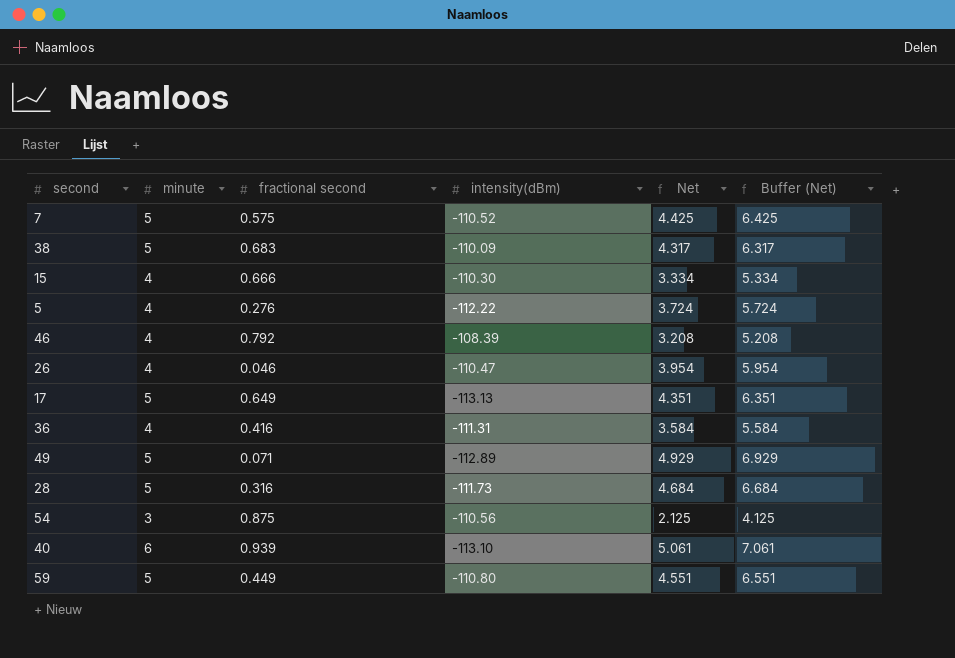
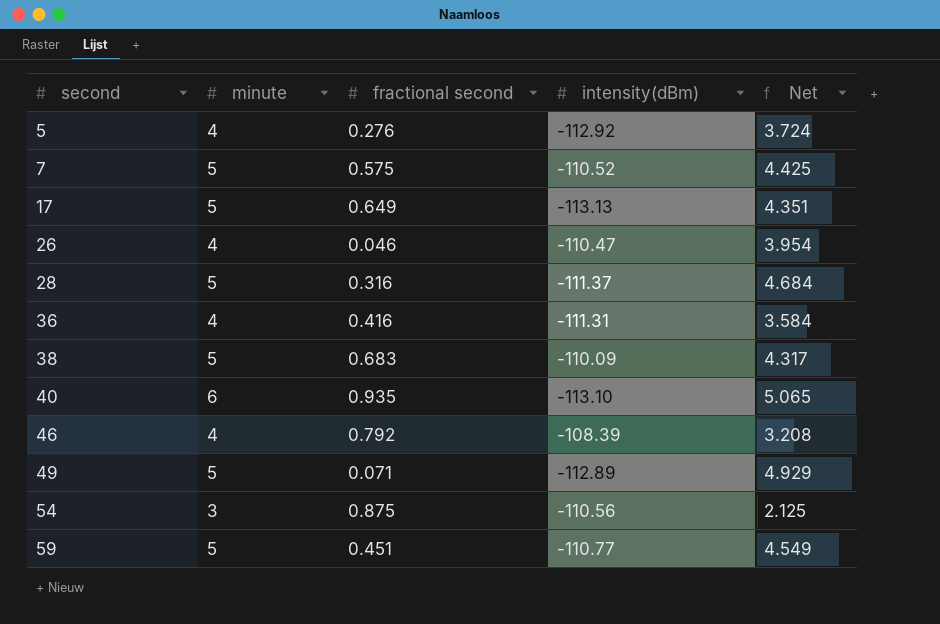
row order: none -> second ascending
column Buffer (Net) | formula: [Net] + 2 -> none
row 15: 4 | 0.666 | -110.30 | 3.334 | 5.334 -> none
5 | intensity(dBm): -112.22 -> -112.92
28 | intensity(dBm): -111.73 -> -111.37
40 | fractional second: 0.939 -> 0.935
40 | Net: 5.061 -> 5.065
59 | fractional second: 0.449 -> 0.451
59 | intensity(dBm): -110.80 -> -110.77
59 | Net: 4.551 -> 4.549

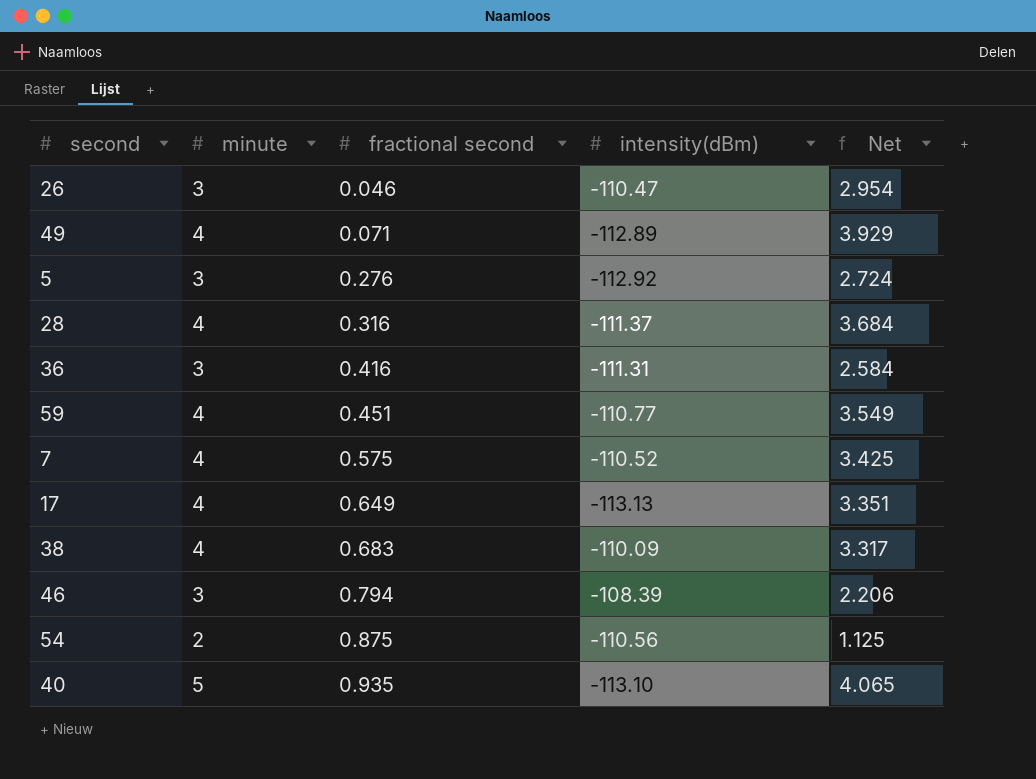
row order: second ascending -> fractional second ascending
26 | minute: 4 -> 3
26 | Net: 3.954 -> 2.954
49 | minute: 5 -> 4
49 | Net: 4.929 -> 3.929
5 | minute: 4 -> 3
5 | Net: 3.724 -> 2.724
28 | minute: 5 -> 4
28 | Net: 4.684 -> 3.684
36 | minute: 4 -> 3
36 | Net: 3.584 -> 2.584
59 | minute: 5 -> 4
59 | Net: 4.549 -> 3.549
7 | minute: 5 -> 4
7 | Net: 4.425 -> 3.425
17 | minute: 5 -> 4
17 | Net: 4.351 -> 3.351
38 | minute: 5 -> 4
38 | Net: 4.317 -> 3.317
46 | minute: 4 -> 3
46 | fractional second: 0.792 -> 0.794
46 | Net: 3.208 -> 2.206
54 | minute: 3 -> 2
54 | Net: 2.125 -> 1.125
40 | minute: 6 -> 5
40 | Net: 5.065 -> 4.065

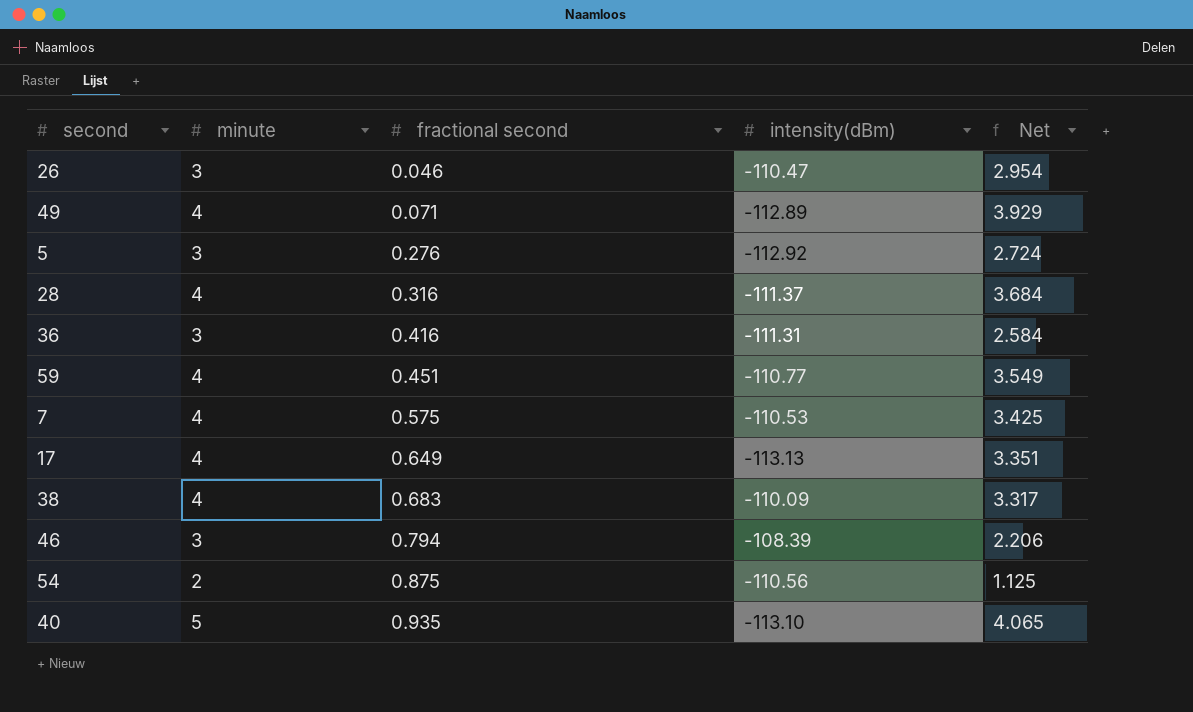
7 | intensity(dBm): -110.52 -> -110.53

